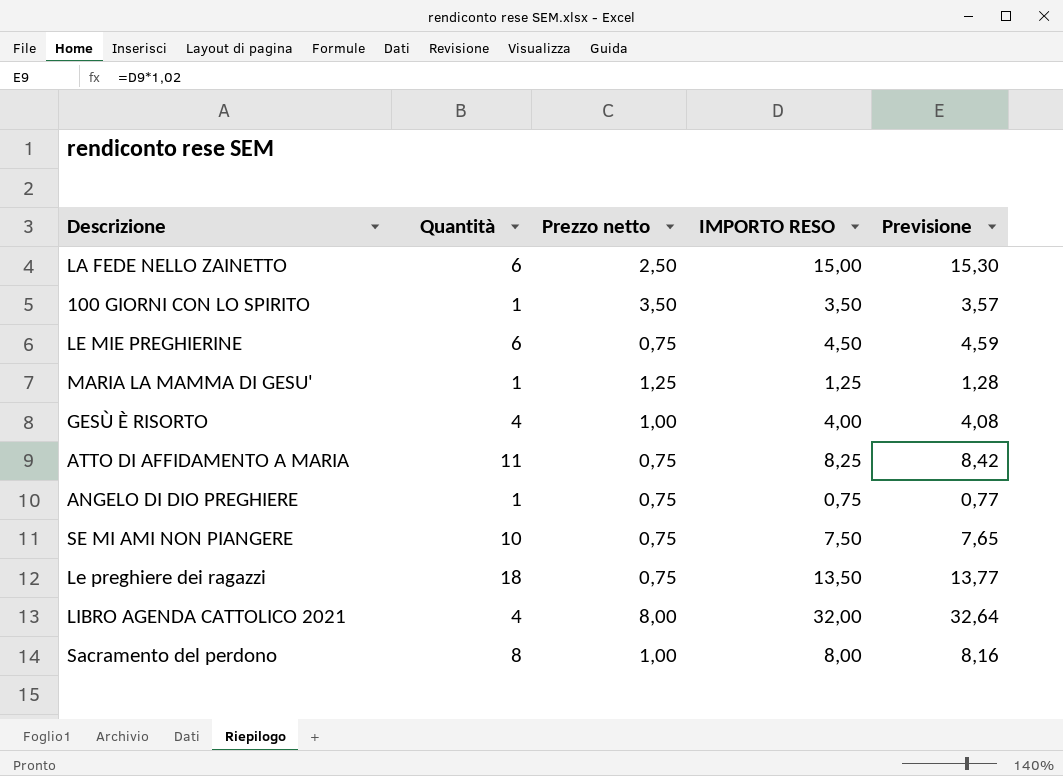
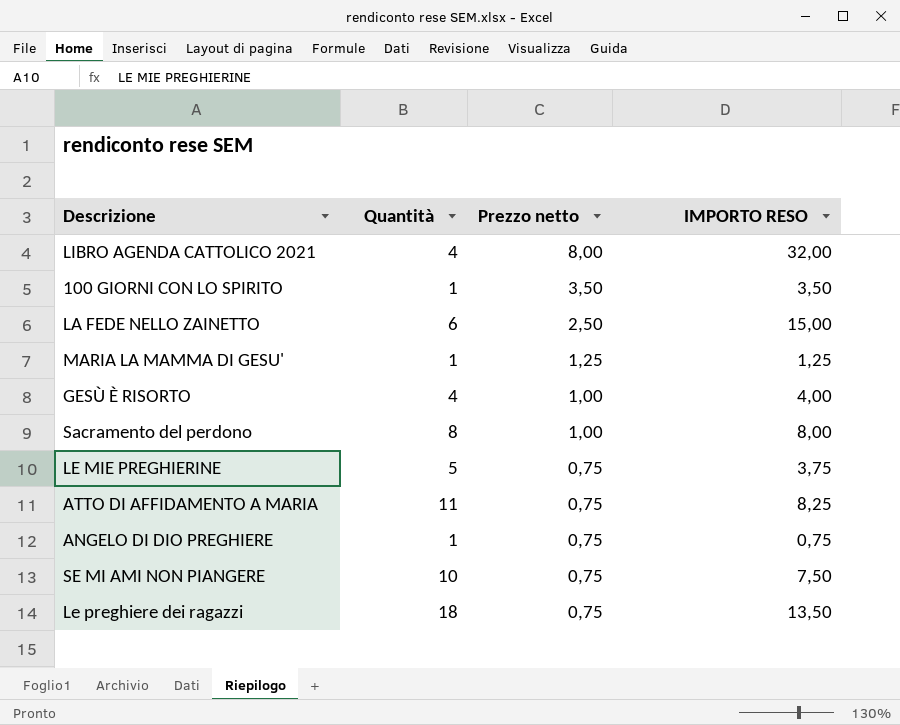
row order: none -> Prezzo netto descending
column Previsione | formula: [IMPORTO RESO] * 1,02 -> none
LE MIE PREGHIERINE | Quantità: 6 -> 5
LE MIE PREGHIERINE | IMPORTO RESO: 4,50 -> 3,75

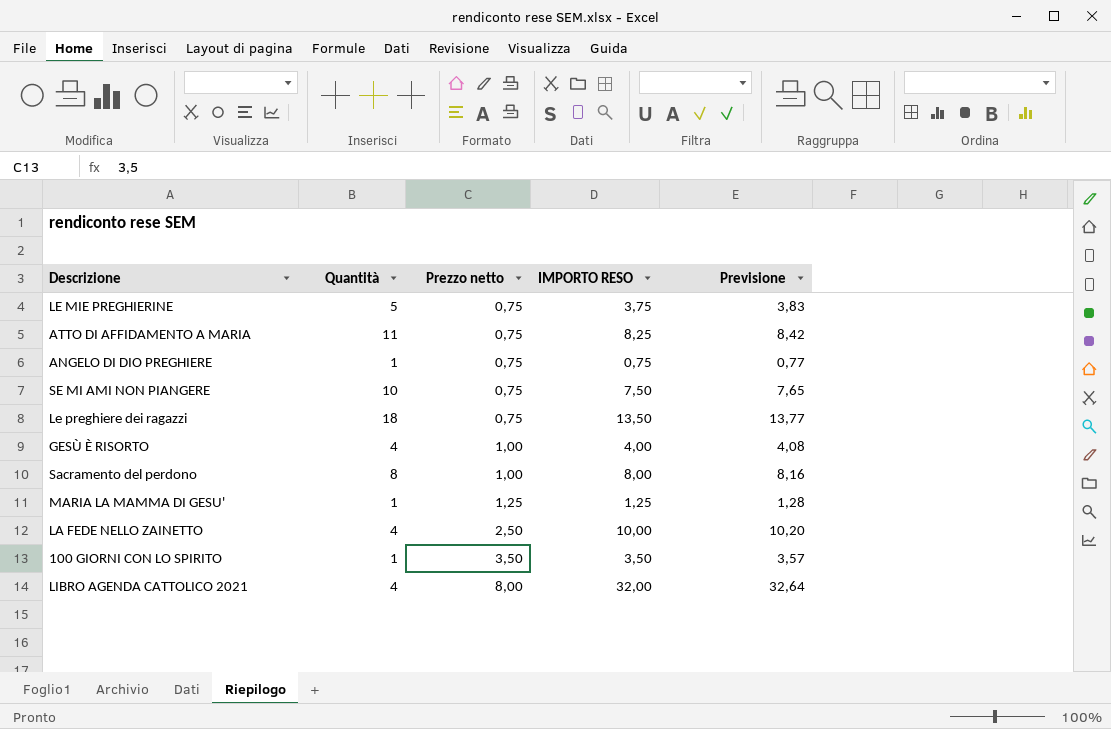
row order: Prezzo netto descending -> Prezzo netto ascending
column Previsione | formula: none -> [IMPORTO RESO] * 1,02
LA FEDE NELLO ZAINETTO | Quantità: 6 -> 4
LA FEDE NELLO ZAINETTO | IMPORTO RESO: 15,00 -> 10,00

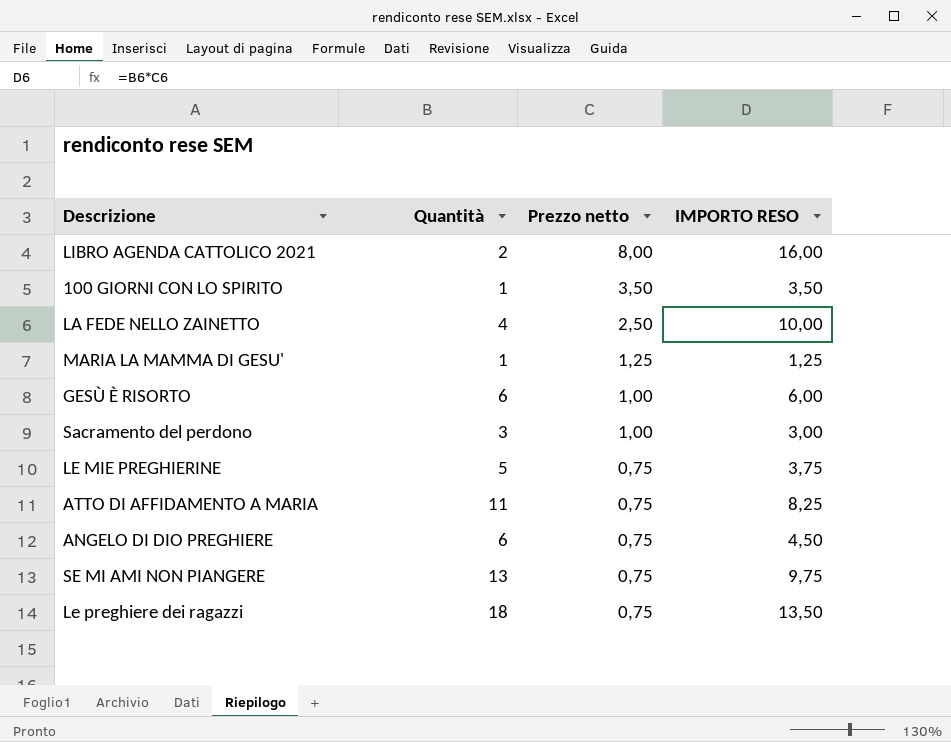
row order: Prezzo netto ascending -> Prezzo netto descending
column Previsione | formula: [IMPORTO RESO] * 1,02 -> none
LIBRO AGENDA CATTOLICO 2021 | Quantità: 4 -> 2
LIBRO AGENDA CATTOLICO 2021 | IMPORTO RESO: 32,00 -> 16,00
GESÙ È RISORTO | Quantità: 4 -> 6
GESÙ È RISORTO | IMPORTO RESO: 4,00 -> 6,00
Sacramento del perdono | Quantità: 8 -> 3
Sacramento del perdono | IMPORTO RESO: 8,00 -> 3,00
ANGELO DI DIO PREGHIERE | Quantità: 1 -> 6
ANGELO DI DIO PREGHIERE | IMPORTO RESO: 0,75 -> 4,50
SE MI AMI NON PIANGERE | Quantità: 10 -> 13
SE MI AMI NON PIANGERE | IMPORTO RESO: 7,50 -> 9,75

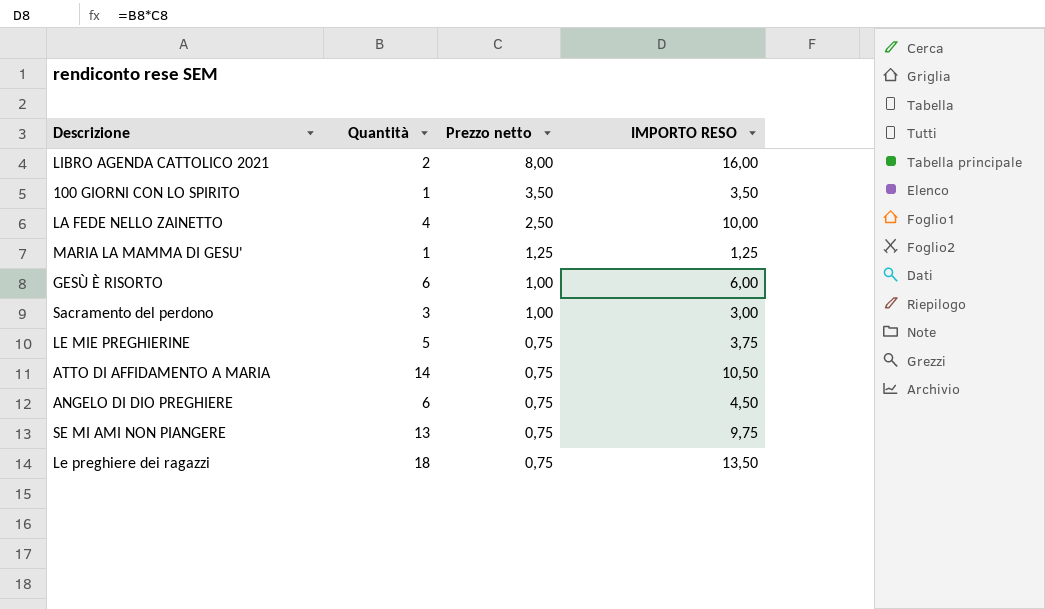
ATTO DI AFFIDAMENTO A MARIA | Quantità: 11 -> 14
ATTO DI AFFIDAMENTO A MARIA | IMPORTO RESO: 8,25 -> 10,50

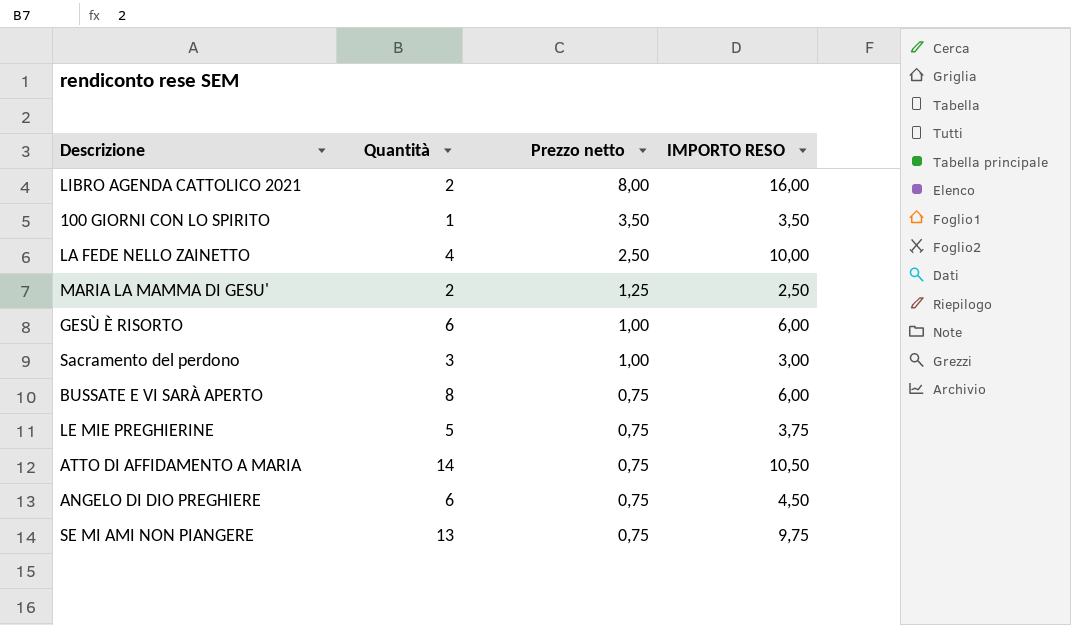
row Le preghiere dei ragazzi: 18 | 0,75 | 13,50 -> none
MARIA LA MAMMA DI GESU' | Quantità: 1 -> 2
MARIA LA MAMMA DI GESU' | IMPORTO RESO: 1,25 -> 2,50
row BUSSATE E VI SARÀ APERTO: none -> 8 | 0,75 | 6,00

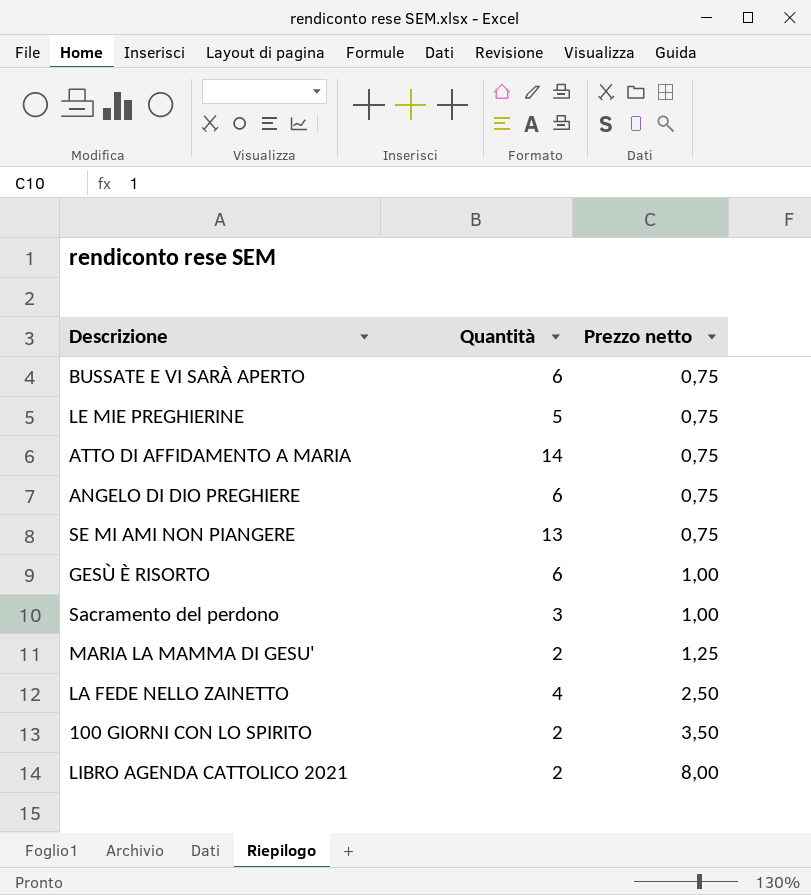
row order: Prezzo netto descending -> Prezzo netto ascending
column IMPORTO RESO | formula: [Quantità] * [Prezzo netto] -> none
BUSSATE E VI SARÀ APERTO | Quantità: 8 -> 6
100 GIORNI CON LO SPIRITO | Quantità: 1 -> 2

